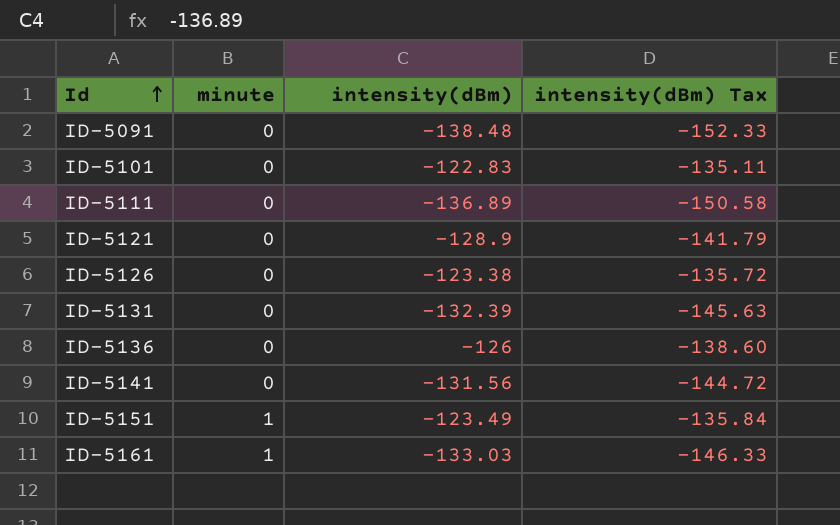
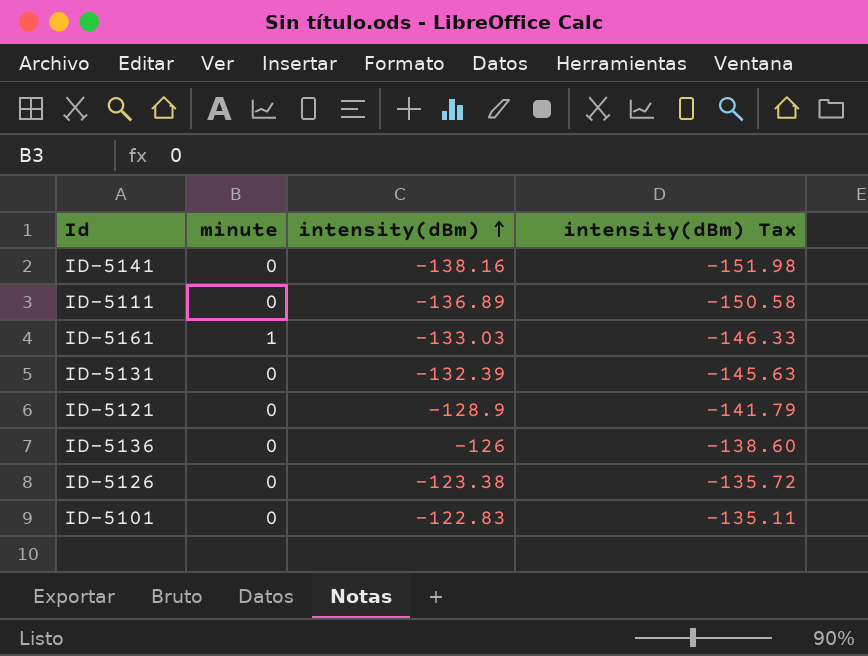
row order: Id ascending -> intensity(dBm) ascending
row ID-5091: 0 | -138.48 | -152.33 -> none
row ID-5151: 1 | -123.49 | -135.84 -> none
ID-5141 | intensity(dBm): -131.56 -> -138.16
ID-5141 | intensity(dBm) Tax: -144.72 -> -151.98

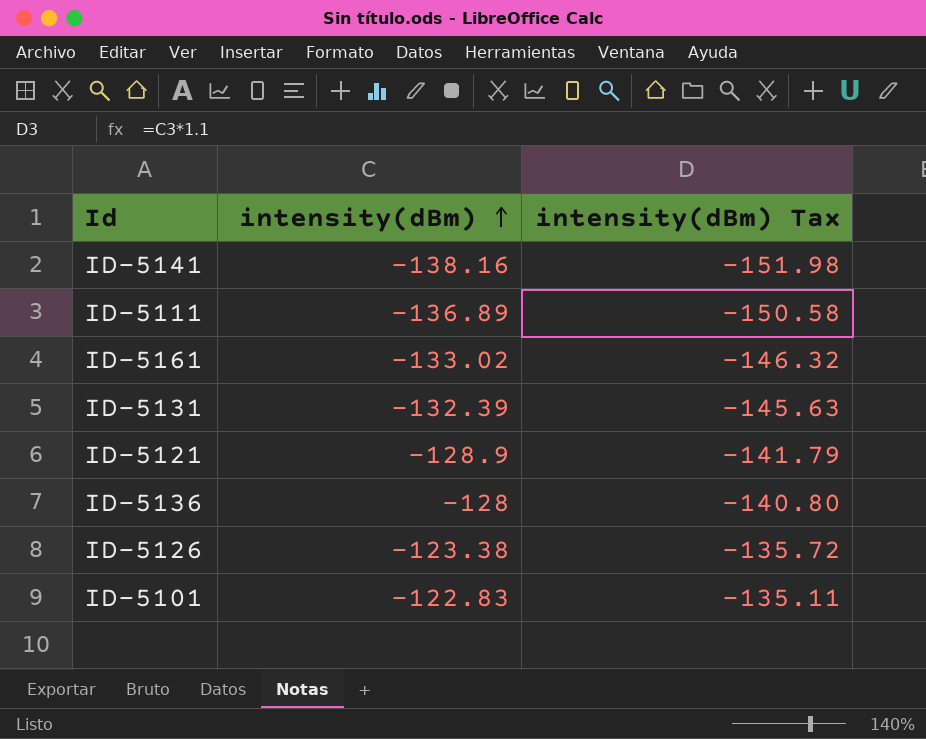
column minute | position: 2 -> none
ID-5161 | intensity(dBm): -133.03 -> -133.02
ID-5161 | intensity(dBm) Tax: -146.33 -> -146.32
ID-5136 | intensity(dBm): -126 -> -128
ID-5136 | intensity(dBm) Tax: -138.60 -> -140.80

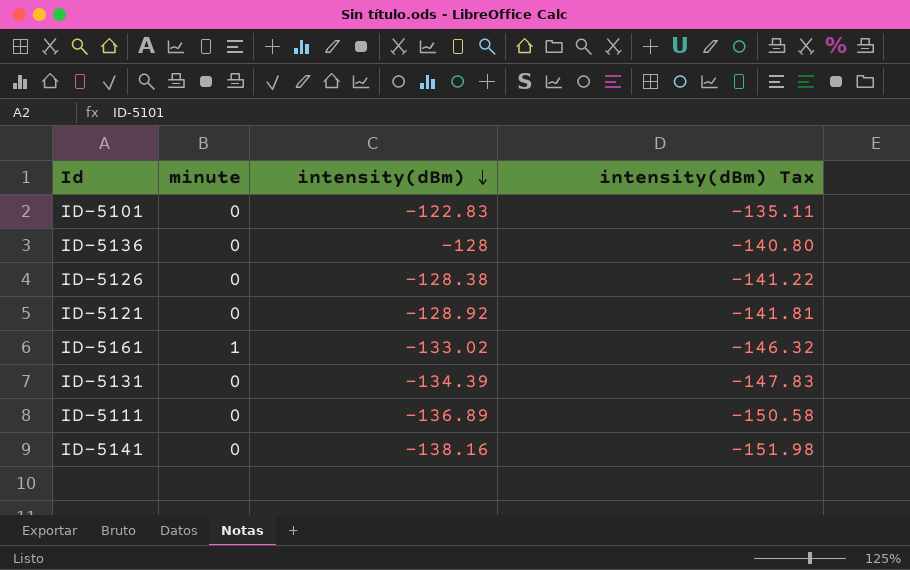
row order: intensity(dBm) ascending -> intensity(dBm) descending
column minute | position: none -> 2
ID-5126 | intensity(dBm): -123.38 -> -128.38
ID-5126 | intensity(dBm) Tax: -135.72 -> -141.22
ID-5121 | intensity(dBm): -128.9 -> -128.92
ID-5121 | intensity(dBm) Tax: -141.79 -> -141.81
ID-5131 | intensity(dBm): -132.39 -> -134.39
ID-5131 | intensity(dBm) Tax: -145.63 -> -147.83

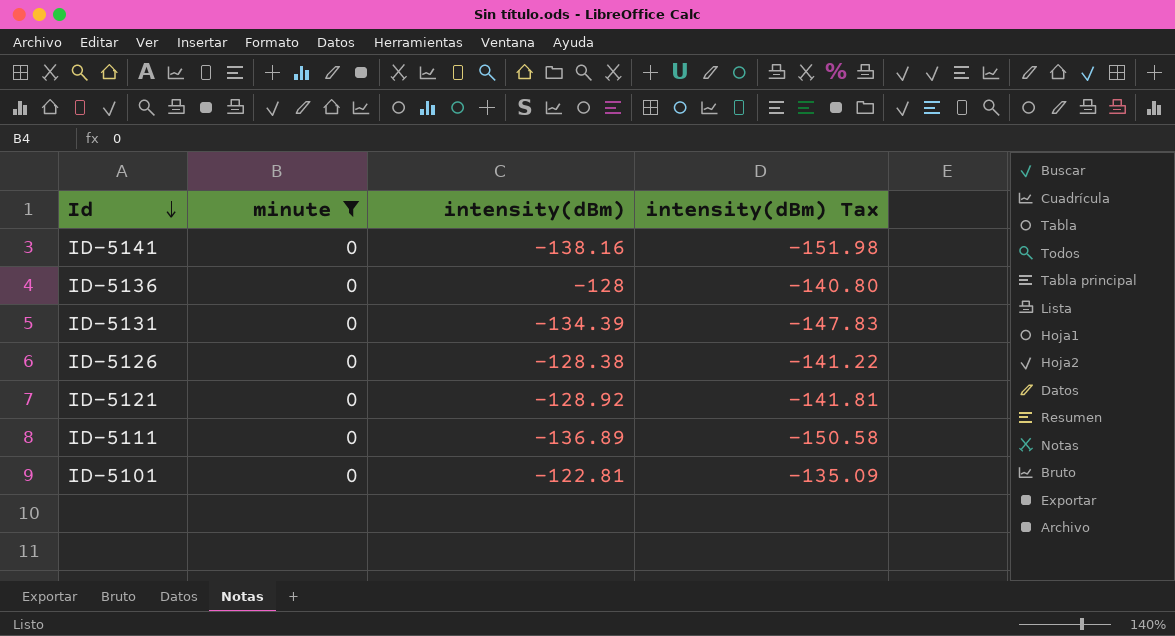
filter: none -> minute = 0
row order: intensity(dBm) descending -> Id descending
ID-5101 | intensity(dBm): -122.83 -> -122.81
ID-5101 | intensity(dBm) Tax: -135.11 -> -135.09

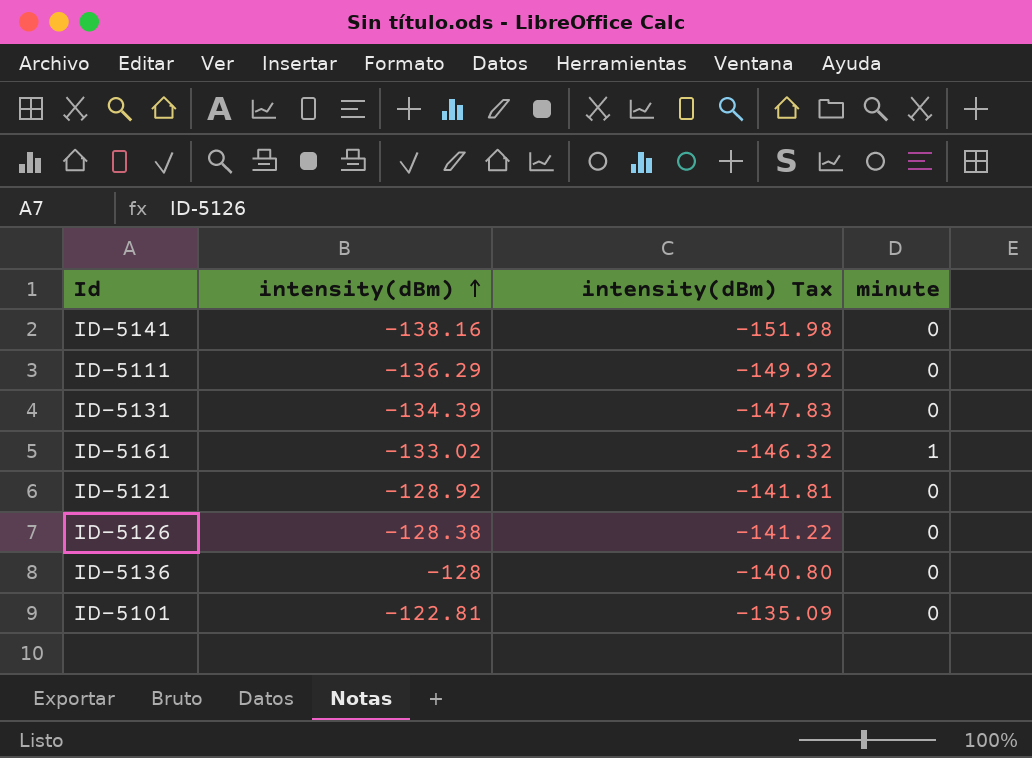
filter: minute = 0 -> none
row order: Id descending -> intensity(dBm) ascending
column minute | position: 2 -> 4
ID-5111 | intensity(dBm): -136.89 -> -136.29
ID-5111 | intensity(dBm) Tax: -150.58 -> -149.92

